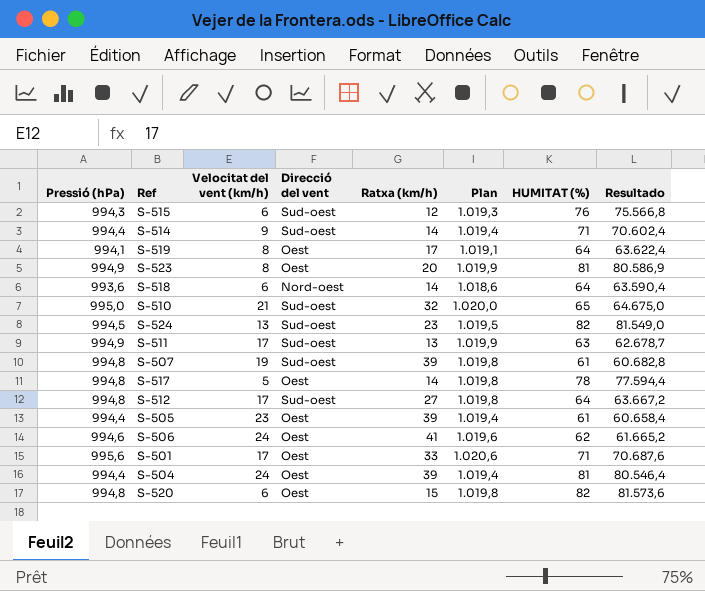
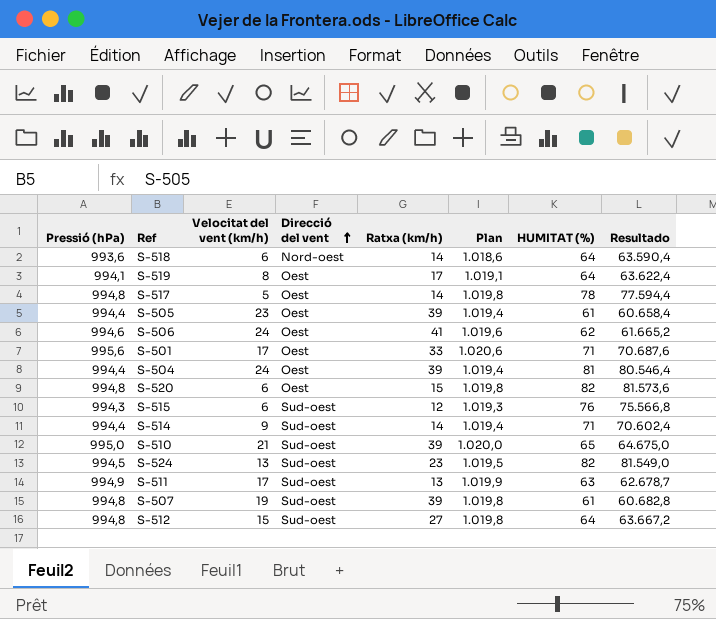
row order: none -> Direcció del vent ascending
row S-523: 994,9 | 8 | Oest | 20 | 1.019,9 | 81 | 80.586,9 -> none
S-510 | Ratxa (km/h): 32 -> 39
S-512 | Velocitat del vent (km/h): 17 -> 15

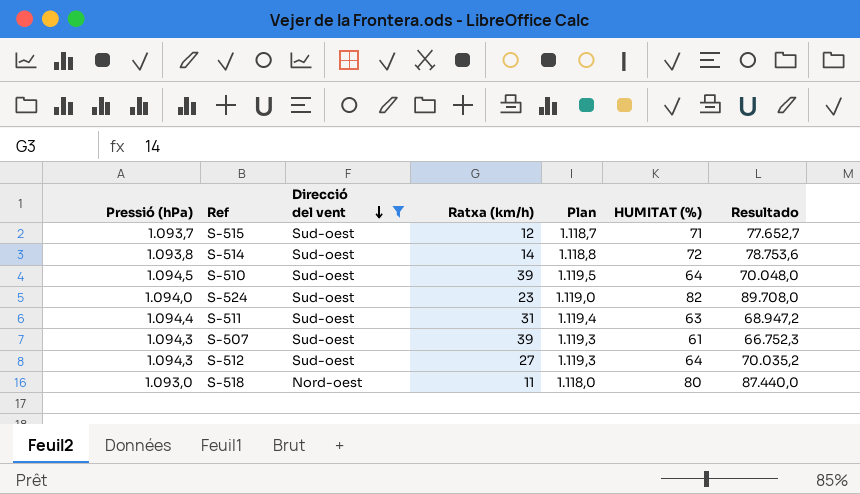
filter: none -> Direcció del vent != Oest
row order: Direcció del vent ascending -> Direcció del vent descending
column Velocitat del vent (km/h) | position: 3 -> none
S-515 | Pressió (hPa): 994,3 -> 1.093,7
S-515 | Plan: 1.019,3 -> 1.118,7
S-515 | HUMITAT (%): 76 -> 71
S-515 | Resultado: 75.566,8 -> 77.652,7
S-514 | Pressió (hPa): 994,4 -> 1.093,8
S-514 | Plan: 1.019,4 -> 1.118,8
S-514 | HUMITAT (%): 71 -> 72
S-514 | Resultado: 70.602,4 -> 78.753,6
S-510 | Pressió (hPa): 995,0 -> 1.094,5
S-510 | Plan: 1.020,0 -> 1.119,5
S-510 | HUMITAT (%): 65 -> 64
S-510 | Resultado: 64.675,0 -> 70.048,0
S-524 | Pressió (hPa): 994,5 -> 1.094,0
S-524 | Plan: 1.019,5 -> 1.119,0
S-524 | Resultado: 81.549,0 -> 89.708,0
S-511 | Pressió (hPa): 994,9 -> 1.094,4
S-511 | Ratxa (km/h): 13 -> 31
S-511 | Plan: 1.019,9 -> 1.119,4
S-511 | Resultado: 62.678,7 -> 68.947,2
S-507 | Pressió (hPa): 994,8 -> 1.094,3
S-507 | Plan: 1.019,8 -> 1.119,3
S-507 | Resultado: 60.682,8 -> 66.752,3
S-512 | Pressió (hPa): 994,8 -> 1.094,3
S-512 | Plan: 1.019,8 -> 1.119,3
S-512 | Resultado: 63.667,2 -> 70.035,2
S-518 | Pressió (hPa): 993,6 -> 1.093,0
S-518 | Ratxa (km/h): 14 -> 11
S-518 | Plan: 1.018,6 -> 1.118,0
S-518 | HUMITAT (%): 64 -> 80
S-518 | Resultado: 63.590,4 -> 87.440,0

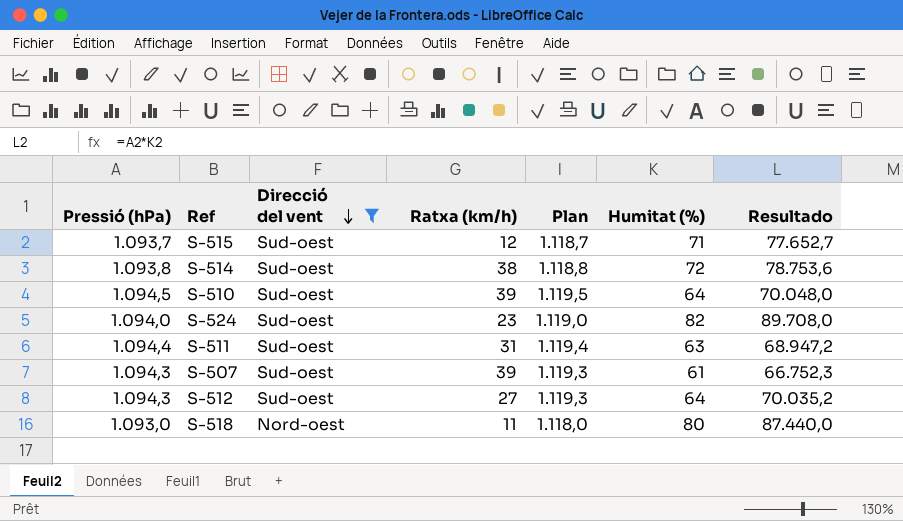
column name: HUMITAT (%) -> Humitat (%)
S-514 | Ratxa (km/h): 14 -> 38

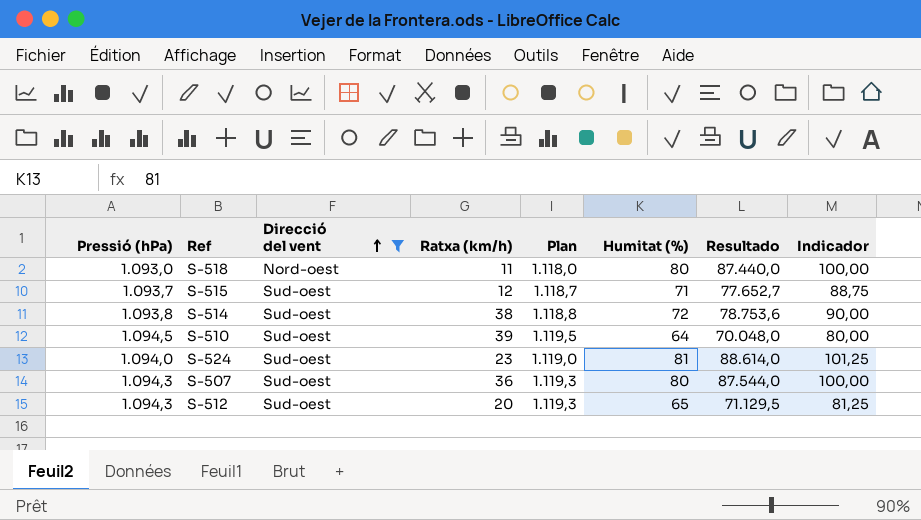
row order: Direcció del vent descending -> Direcció del vent ascending
column Indicador | formula: none -> [Humitat (%)] * 1,25
row S-511: 1.094,4 | Sud-oest | 31 | 1.119,4 | 63 | 68.947,2 -> none
S-524 | Humitat (%): 82 -> 81
S-524 | Resultado: 89.708,0 -> 88.614,0
S-507 | Ratxa (km/h): 39 -> 36
S-507 | Humitat (%): 61 -> 80
S-507 | Resultado: 66.752,3 -> 87.544,0
S-512 | Ratxa (km/h): 27 -> 20
S-512 | Humitat (%): 64 -> 65
S-512 | Resultado: 70.035,2 -> 71.129,5

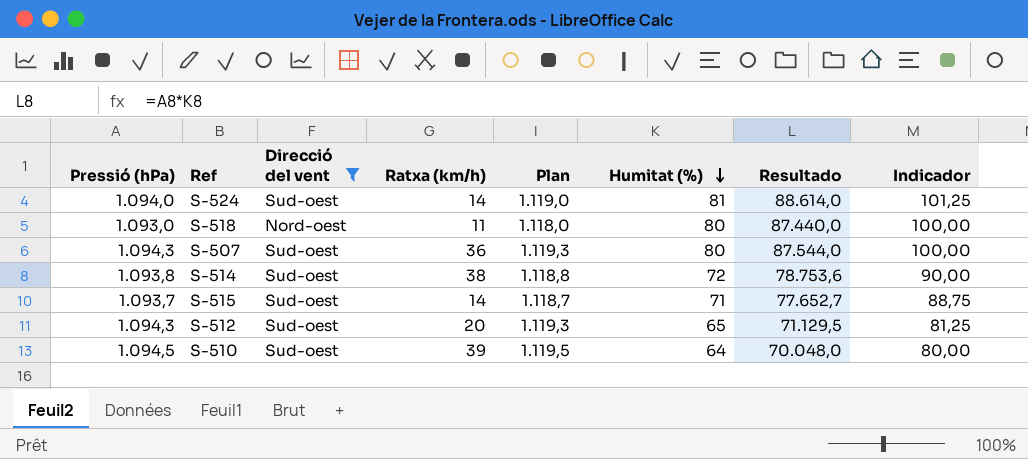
row order: Direcció del vent ascending -> Humitat (%) descending
S-524 | Ratxa (km/h): 23 -> 14
S-515 | Ratxa (km/h): 12 -> 14

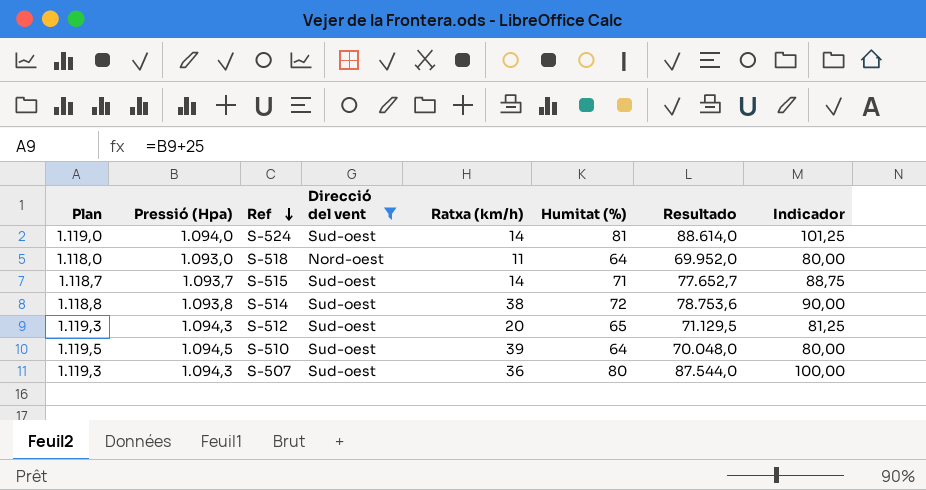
row order: Humitat (%) descending -> Ref descending
column Plan | position: 5 -> 1
column name: Pressió (hPa) -> Pressió (Hpa)
S-518 | Humitat (%): 80 -> 64
S-518 | Resultado: 87.440,0 -> 69.952,0
S-518 | Indicador: 100,00 -> 80,00

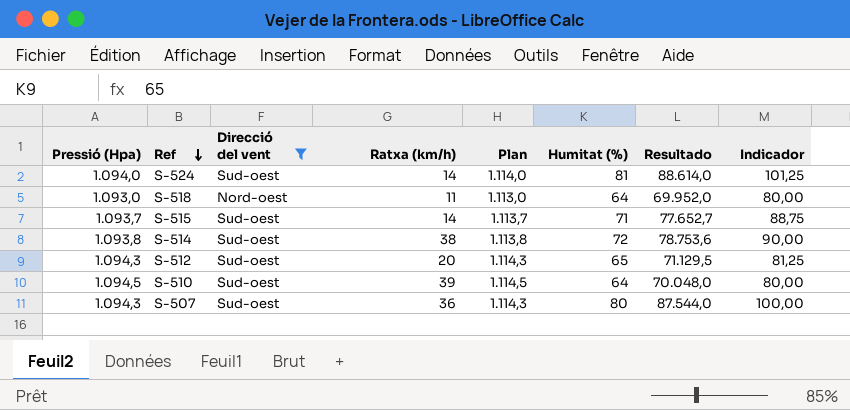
column Plan | formula: [Pressió (Hpa)] + 25 -> [Pressió (Hpa)] + 20
column Plan | position: 1 -> 5

